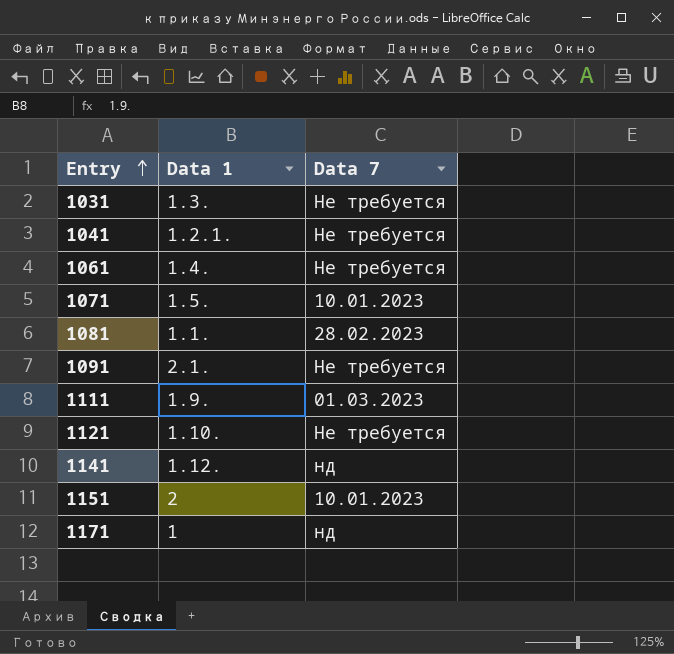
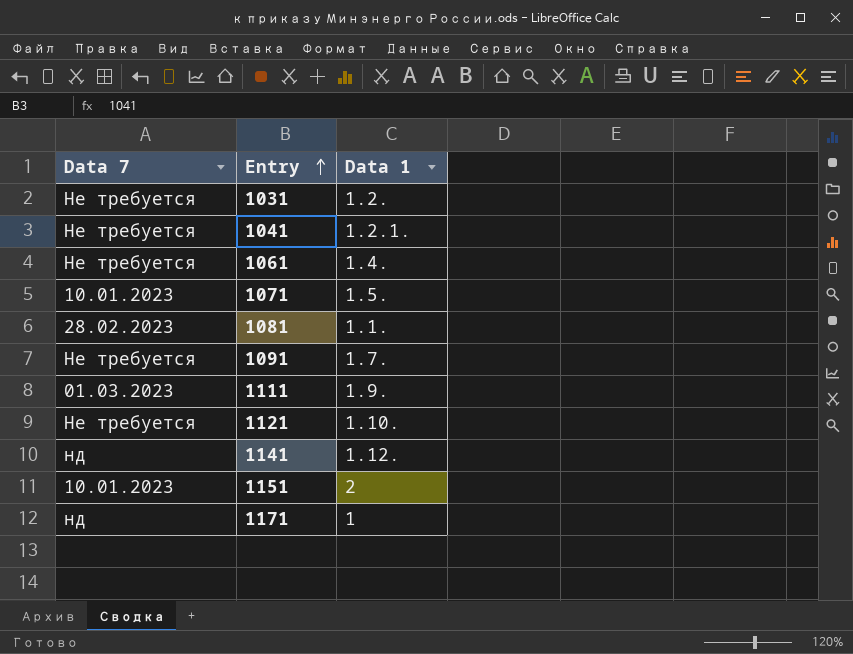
column Data 7 | position: 3 -> 1
1031 | Data 1: 1.3. -> 1.2.
1091 | Data 1: 2.1. -> 1.7.

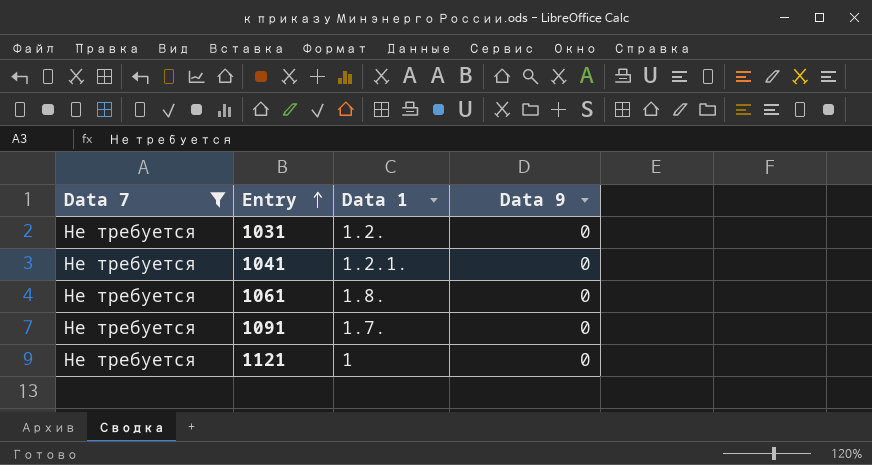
filter: none -> Data 7 = Не требуется
column Data 9 | position: none -> 4
1061 | Data 1: 1.4. -> 1.8.
1121 | Data 1: 1.10. -> 1

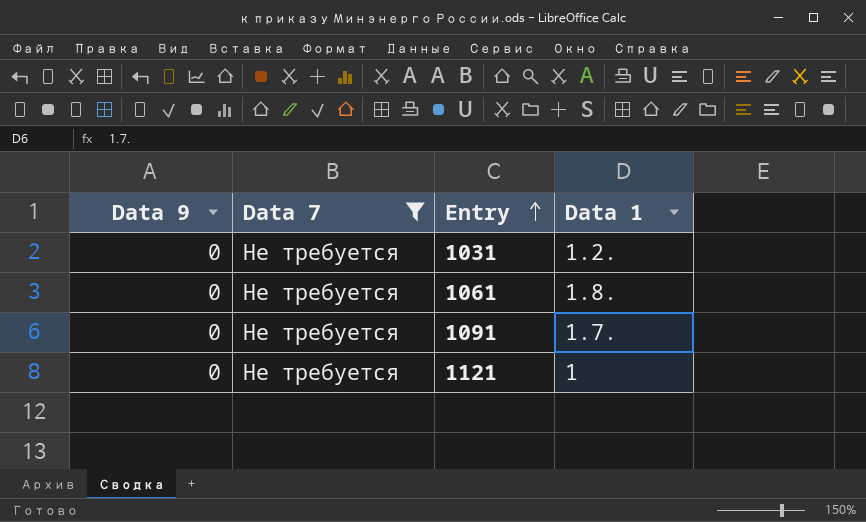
column Data 9 | position: 4 -> 1
row 1041: Не требуется | 1.2.1. | 0 -> none

